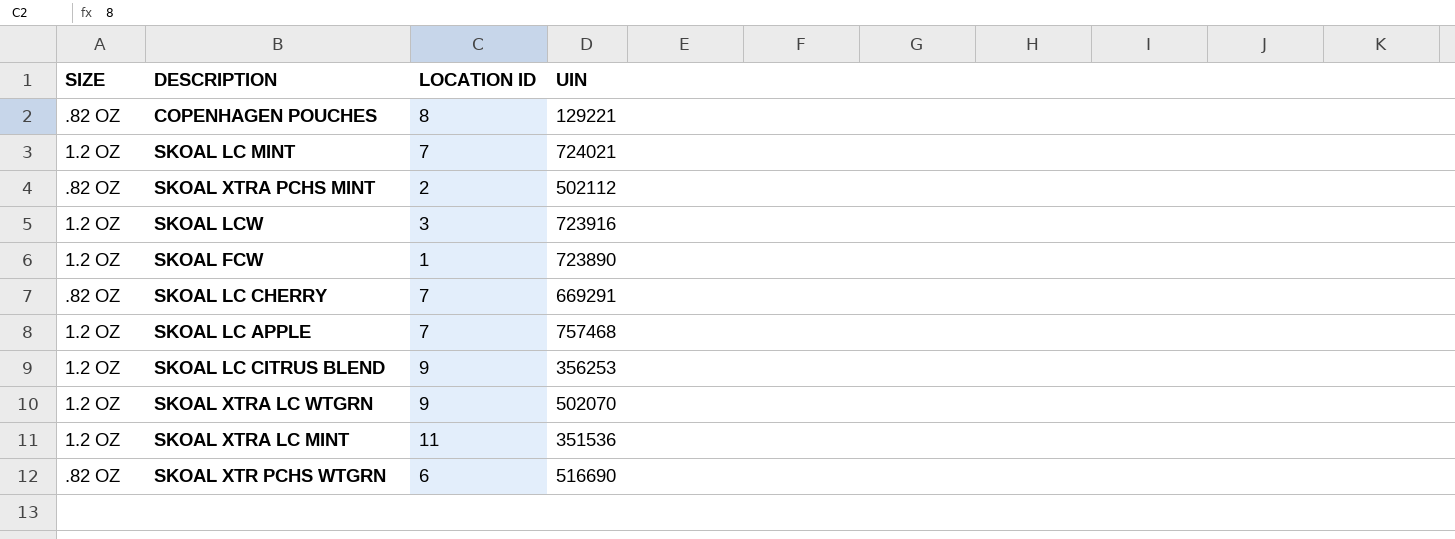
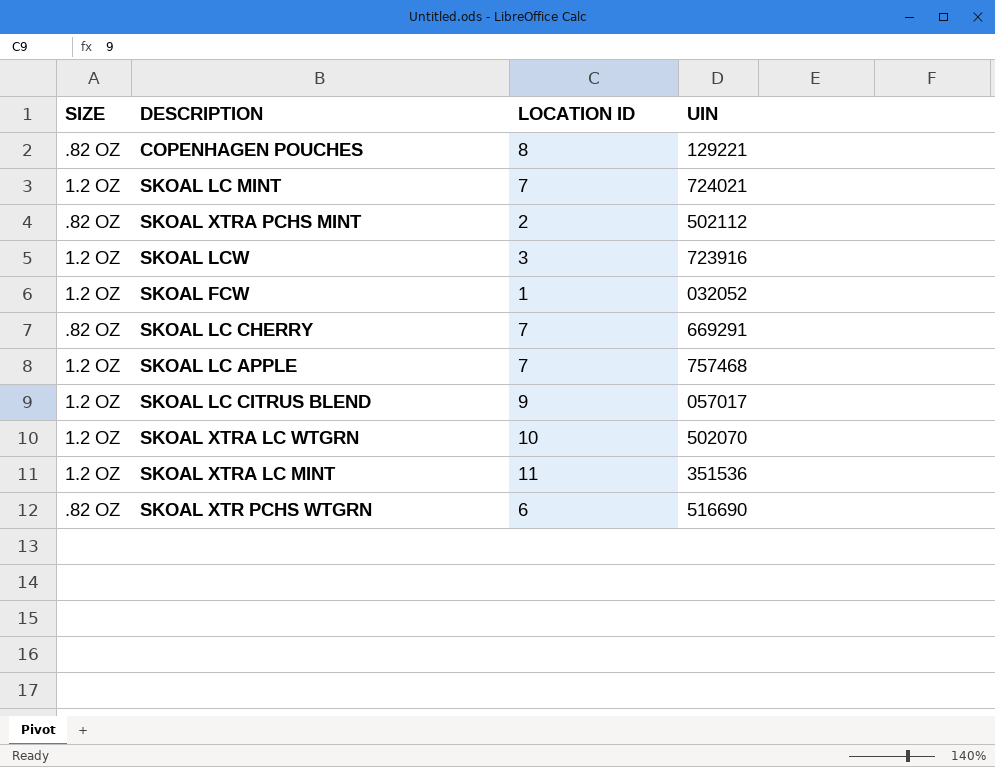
SKOAL FCW | UIN: 723890 -> 032052
SKOAL LC CITRUS BLEND | UIN: 356253 -> 057017
SKOAL XTRA LC WTGRN | LOCATION ID: 9 -> 10

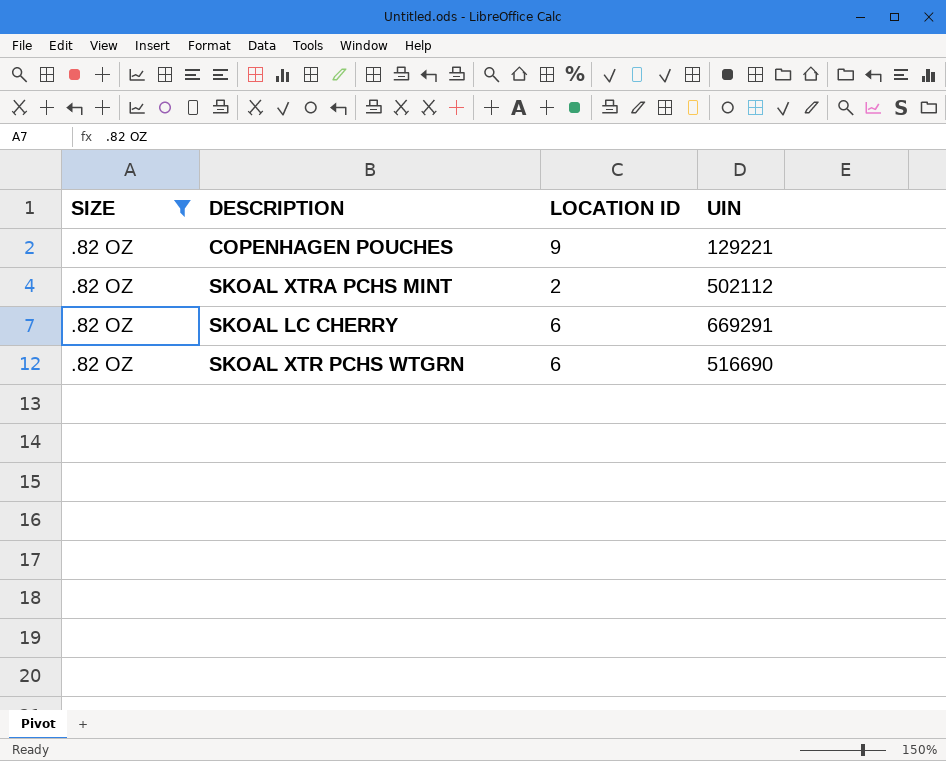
filter: none -> SIZE = .82 OZ
COPENHAGEN POUCHES | LOCATION ID: 8 -> 9
SKOAL LC CHERRY | LOCATION ID: 7 -> 6

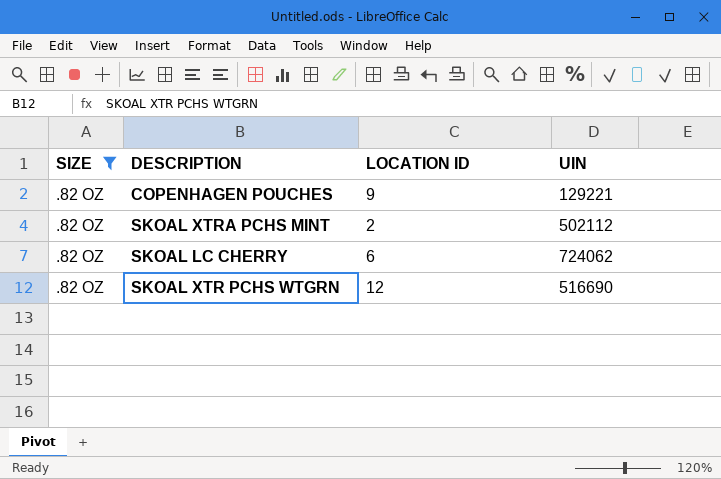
SKOAL LC CHERRY | UIN: 669291 -> 724062
SKOAL XTR PCHS WTGRN | LOCATION ID: 6 -> 12

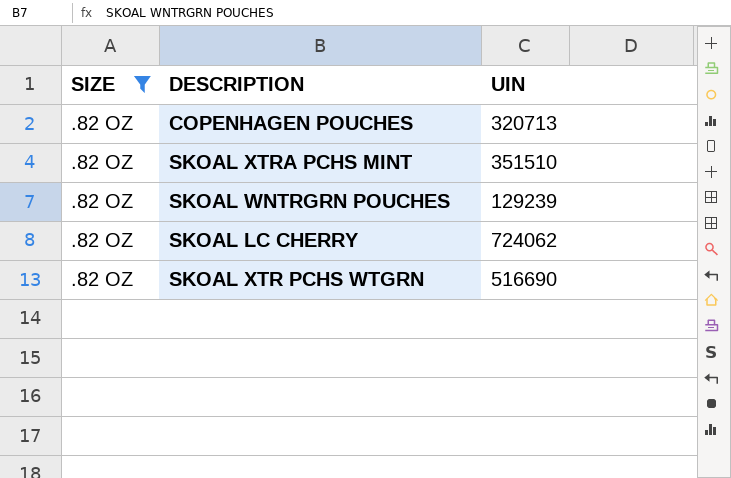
column LOCATION ID | position: 3 -> none
COPENHAGEN POUCHES | UIN: 129221 -> 320713
SKOAL XTRA PCHS MINT | UIN: 502112 -> 351510
row SKOAL WNTRGRN POUCHES: none -> .82 OZ | 129239

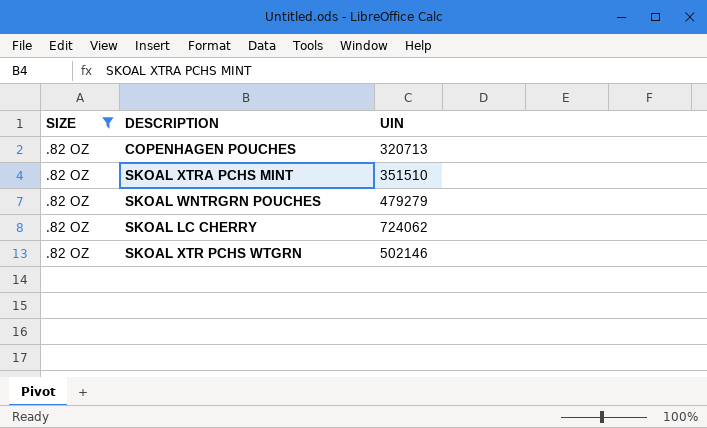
SKOAL WNTRGRN POUCHES | UIN: 129239 -> 479279
SKOAL XTR PCHS WTGRN | UIN: 516690 -> 502146

